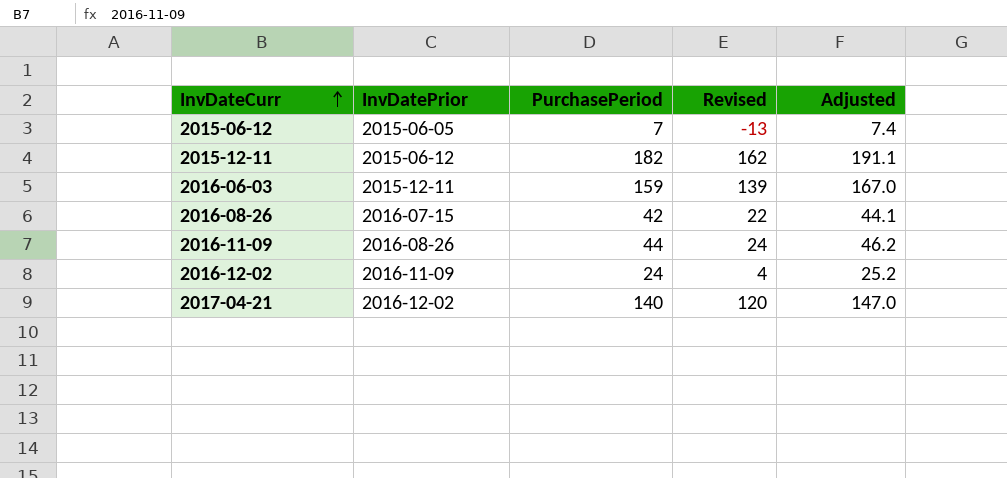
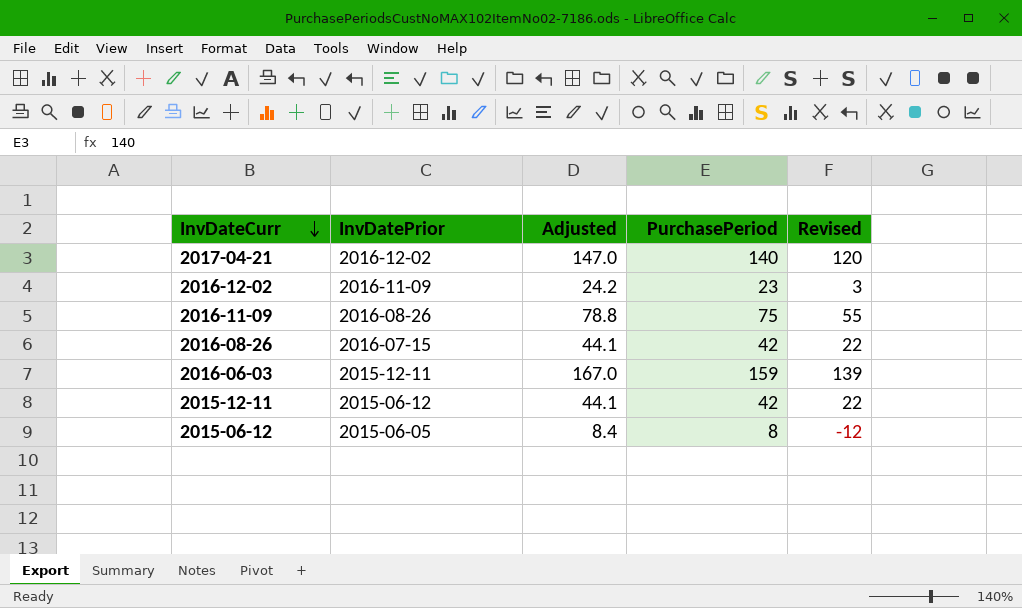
row order: InvDateCurr ascending -> InvDateCurr descending
column Adjusted | position: 5 -> 3
2016-12-02 | Adjusted: 25.2 -> 24.2
2016-12-02 | PurchasePeriod: 24 -> 23
2016-12-02 | Revised: 4 -> 3
2016-11-09 | Adjusted: 46.2 -> 78.8
2016-11-09 | PurchasePeriod: 44 -> 75
2016-11-09 | Revised: 24 -> 55
2015-12-11 | Adjusted: 191.1 -> 44.1
2015-12-11 | PurchasePeriod: 182 -> 42
2015-12-11 | Revised: 162 -> 22
2015-06-12 | Adjusted: 7.4 -> 8.4
2015-06-12 | PurchasePeriod: 7 -> 8
2015-06-12 | Revised: -13 -> -12

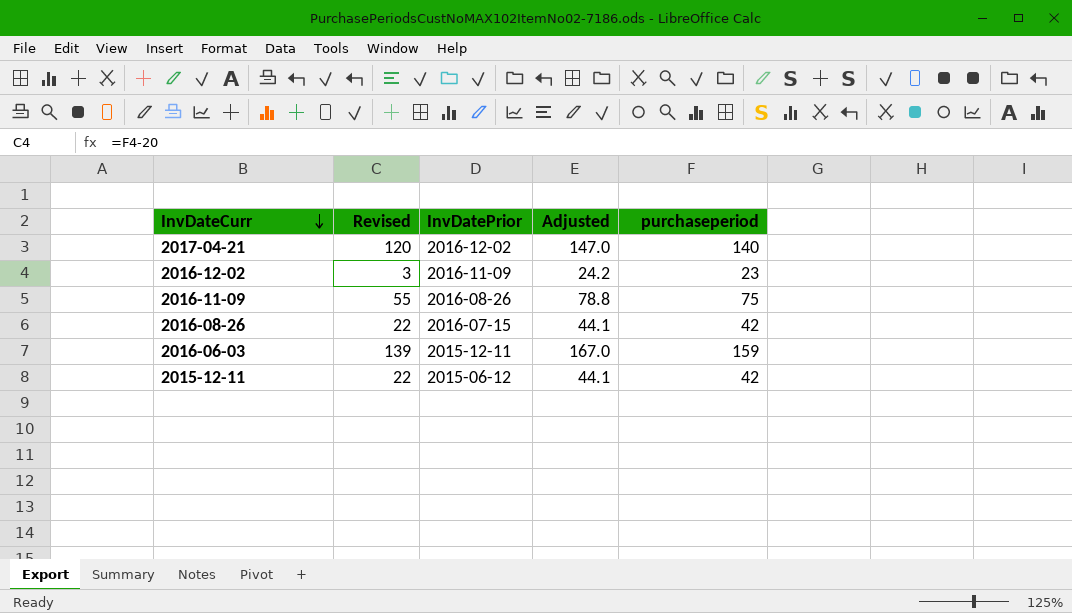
column Revised | position: 5 -> 2
column name: PurchasePeriod -> purchaseperiod
row 2015-06-12: 2015-06-05 | 8.4 | 8 | -12 -> none

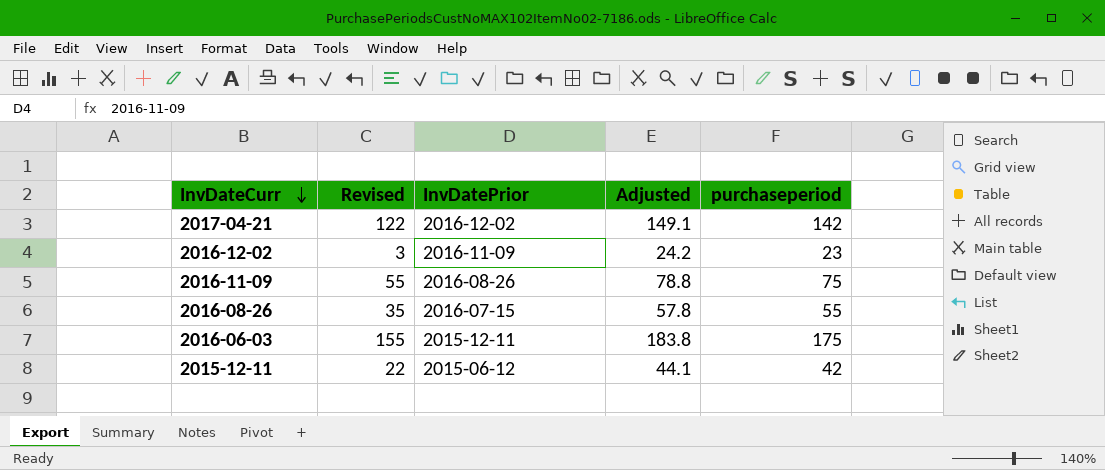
2017-04-21 | Revised: 120 -> 122
2017-04-21 | Adjusted: 147.0 -> 149.1
2017-04-21 | purchaseperiod: 140 -> 142
2016-08-26 | Revised: 22 -> 35
2016-08-26 | Adjusted: 44.1 -> 57.8
2016-08-26 | purchaseperiod: 42 -> 55
2016-06-03 | Revised: 139 -> 155
2016-06-03 | Adjusted: 167.0 -> 183.8
2016-06-03 | purchaseperiod: 159 -> 175

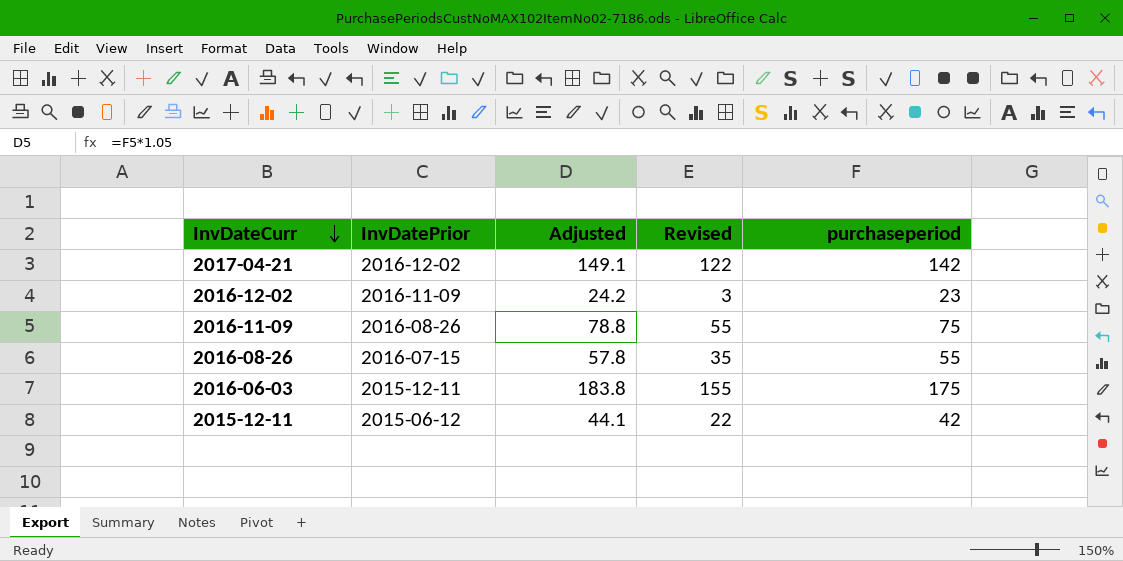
column Revised | position: 2 -> 4

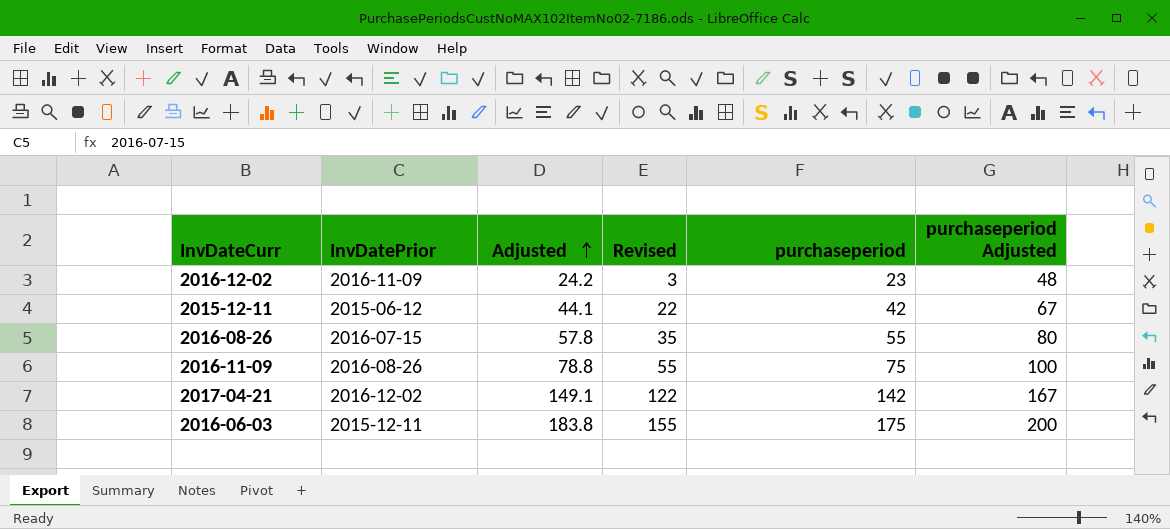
row order: InvDateCurr descending -> Adjusted ascending
column purchaseperiod Adjusted | formula: none -> [purchaseperiod] + 25

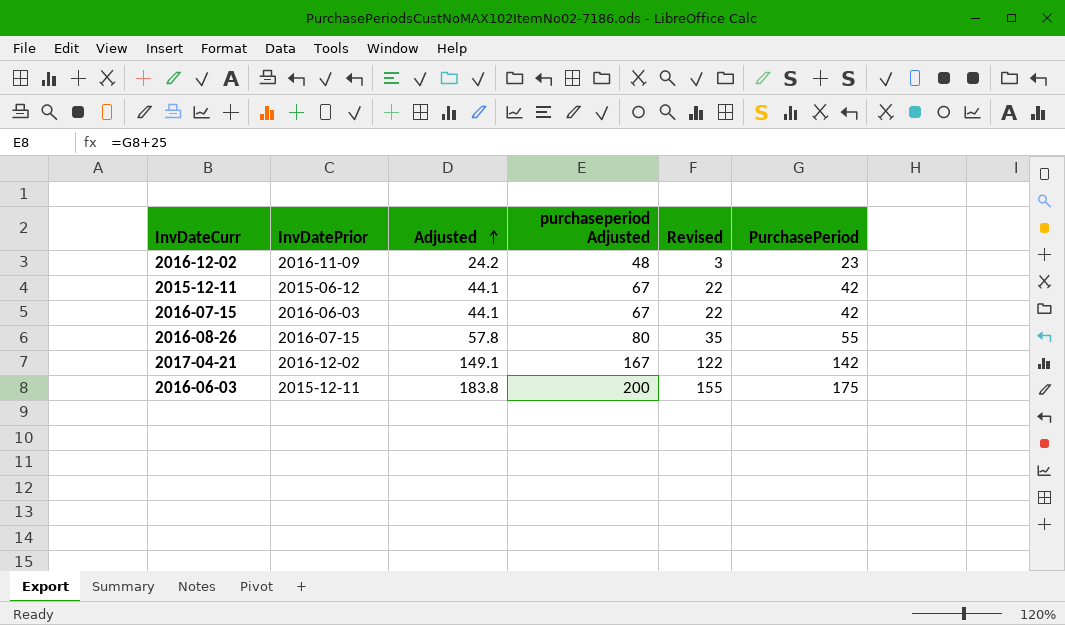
column purchaseperiod Adjusted | position: 6 -> 4
column name: purchaseperiod -> PurchasePeriod
row 2016-11-09: 2016-08-26 | 78.8 | 55 | 75 | 100 -> none
row 2016-07-15: none -> 2016-06-03 | 44.1 | 67 | 22 | 42

